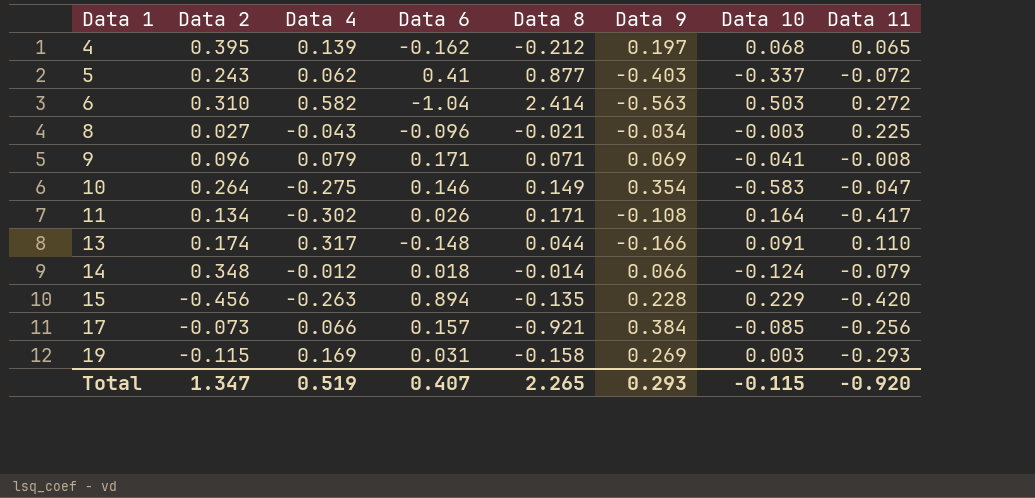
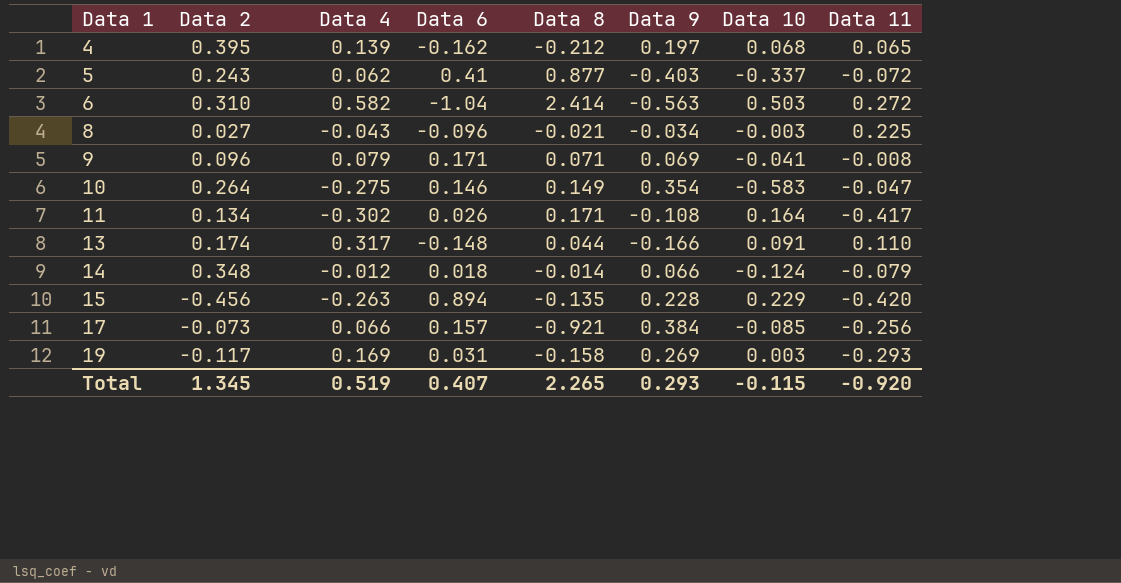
19 | Data 2: -0.115 -> -0.117
Total | Data 2: 1.347 -> 1.345

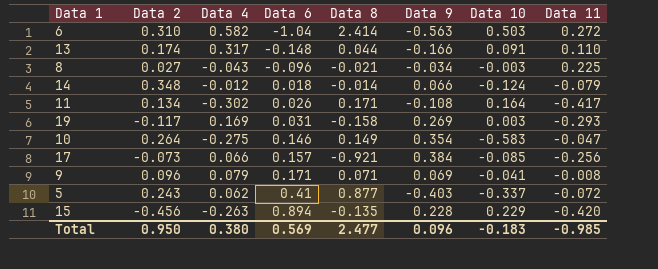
row order: Data 1 ascending -> Data 6 ascending
row 4: 0.395 | 0.139 | -0.162 | -0.212 | 0.197 | 0.068 | 0.065 -> none
Total | Data 2: 1.345 -> 0.950
Total | Data 4: 0.519 -> 0.380
Total | Data 6: 0.407 -> 0.569
Total | Data 8: 2.265 -> 2.477
Total | Data 9: 0.293 -> 0.096
Total | Data 10: -0.115 -> -0.183
Total | Data 11: -0.920 -> -0.985

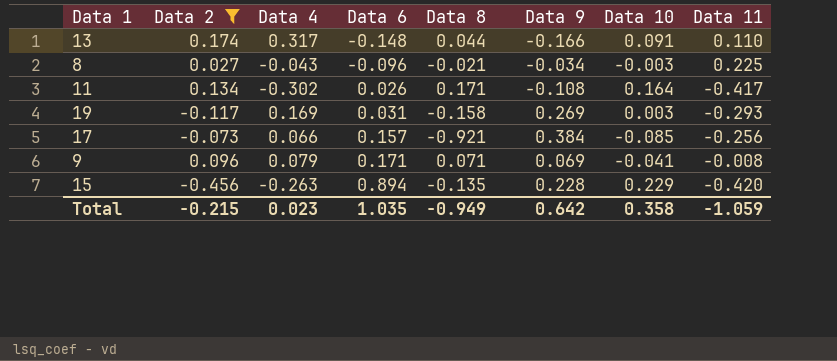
filter: none -> Data 2 <= 0.174
Total | Data 2: 0.950 -> -0.215
Total | Data 4: 0.380 -> 0.023
Total | Data 6: 0.569 -> 1.035
Total | Data 8: 2.477 -> -0.949
Total | Data 9: 0.096 -> 0.642
Total | Data 10: -0.183 -> 0.358
Total | Data 11: -0.985 -> -1.059

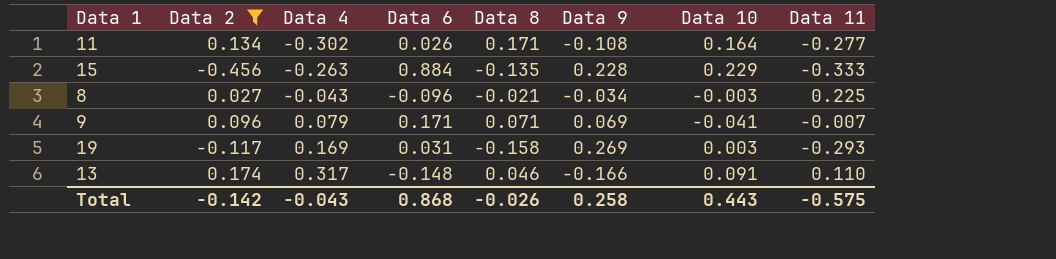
row order: Data 6 ascending -> Data 4 ascending
row 17: -0.073 | 0.066 | 0.157 | -0.921 | 0.384 | -0.085 | -0.256 -> none
11 | Data 11: -0.417 -> -0.277
15 | Data 6: 0.894 -> 0.884
15 | Data 11: -0.420 -> -0.333
9 | Data 11: -0.008 -> -0.007
13 | Data 8: 0.044 -> 0.046
Total | Data 2: -0.215 -> -0.142
Total | Data 4: 0.023 -> -0.043
Total | Data 6: 1.035 -> 0.868
Total | Data 8: -0.949 -> -0.026
Total | Data 9: 0.642 -> 0.258
Total | Data 10: 0.358 -> 0.443
Total | Data 11: -1.059 -> -0.575

